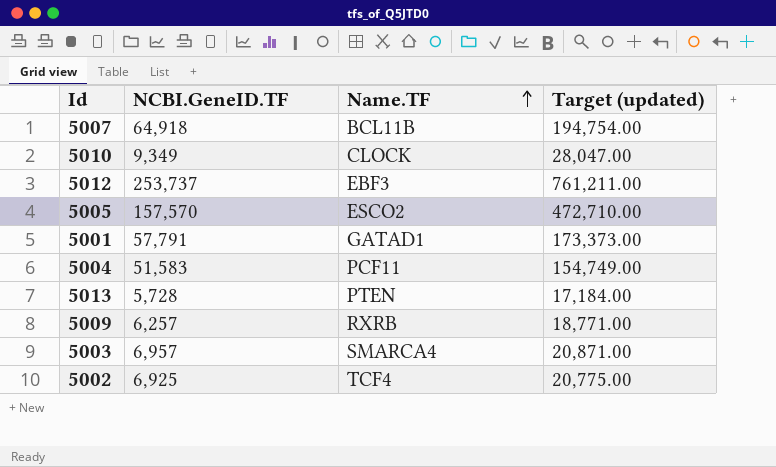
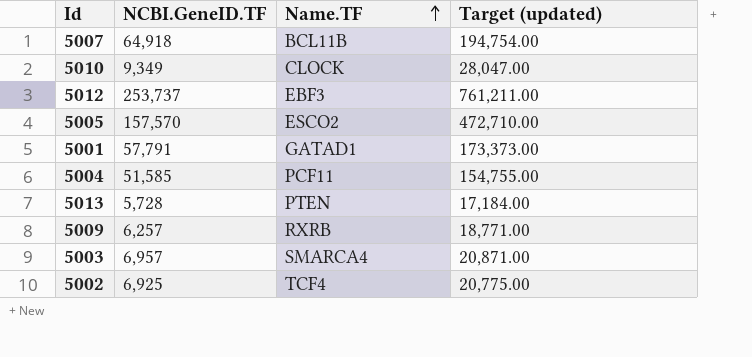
5004 | NCBI.GeneID.TF: 51,583 -> 51,585
5004 | Target (updated): 154,749.00 -> 154,755.00

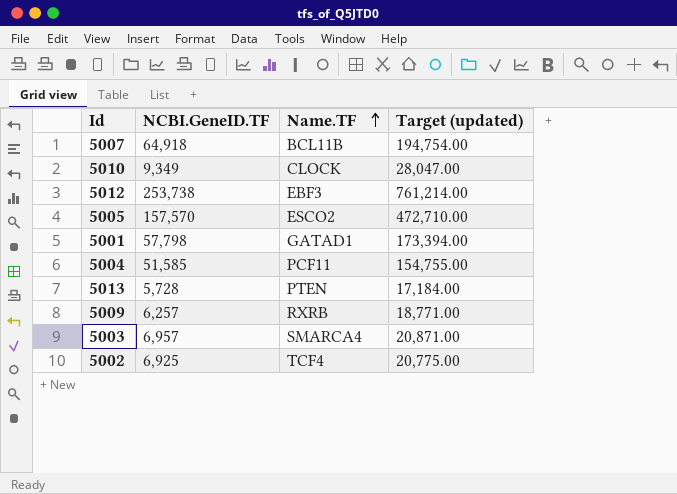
5012 | NCBI.GeneID.TF: 253,737 -> 253,738
5012 | Target (updated): 761,211.00 -> 761,214.00
5001 | NCBI.GeneID.TF: 57,791 -> 57,798
5001 | Target (updated): 173,373.00 -> 173,394.00

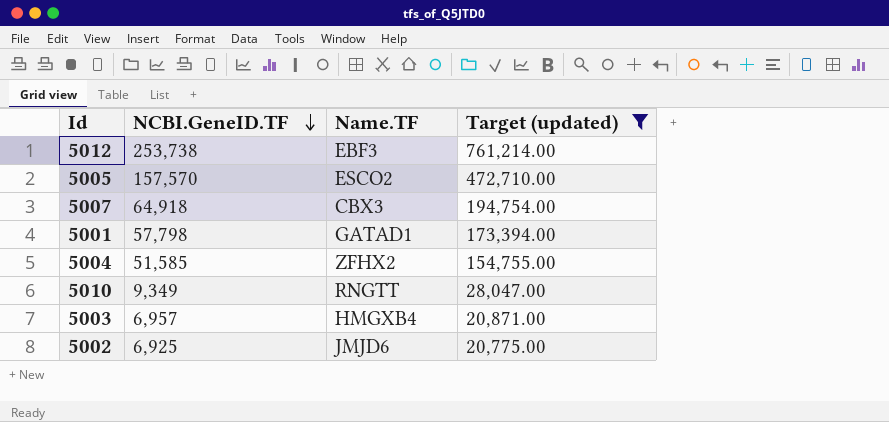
filter: none -> Target (updated) >= 20,775.00
row order: Name.TF ascending -> NCBI.GeneID.TF descending
5007 | Name.TF: BCL11B -> CBX3
5004 | Name.TF: PCF11 -> ZFHX2
5010 | Name.TF: CLOCK -> RNGTT
5003 | Name.TF: SMARCA4 -> HMGXB4
5002 | Name.TF: TCF4 -> JMJD6

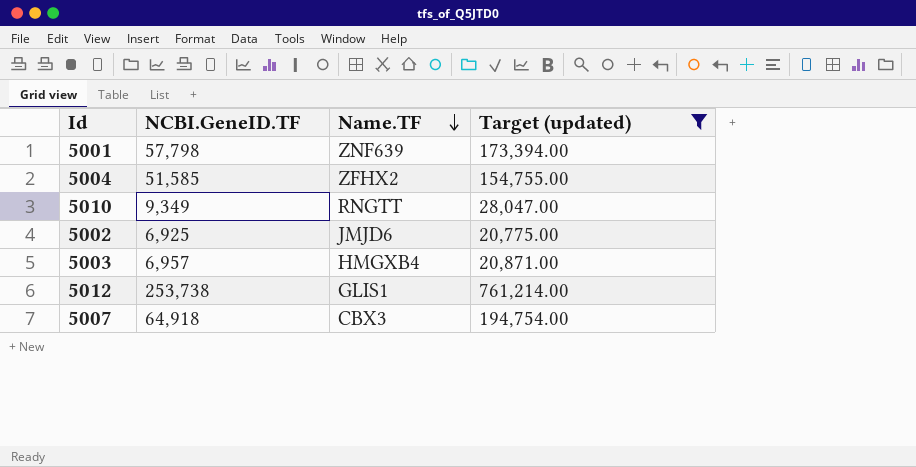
row order: NCBI.GeneID.TF descending -> Name.TF descending
row 5005: 157,570 | ESCO2 | 472,710.00 -> none
5001 | Name.TF: GATAD1 -> ZNF639
5012 | Name.TF: EBF3 -> GLIS1

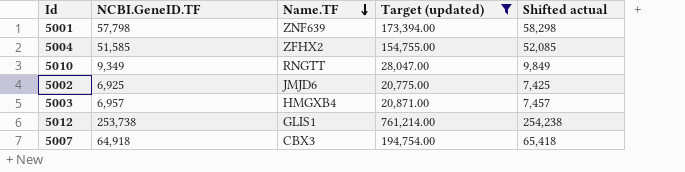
column Shifted actual | formula: none -> [NCBI.GeneID.TF] + 500

